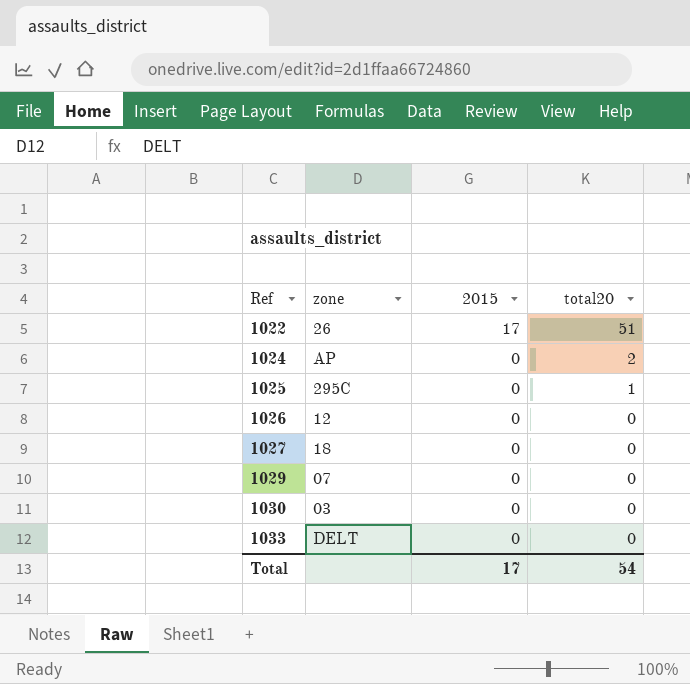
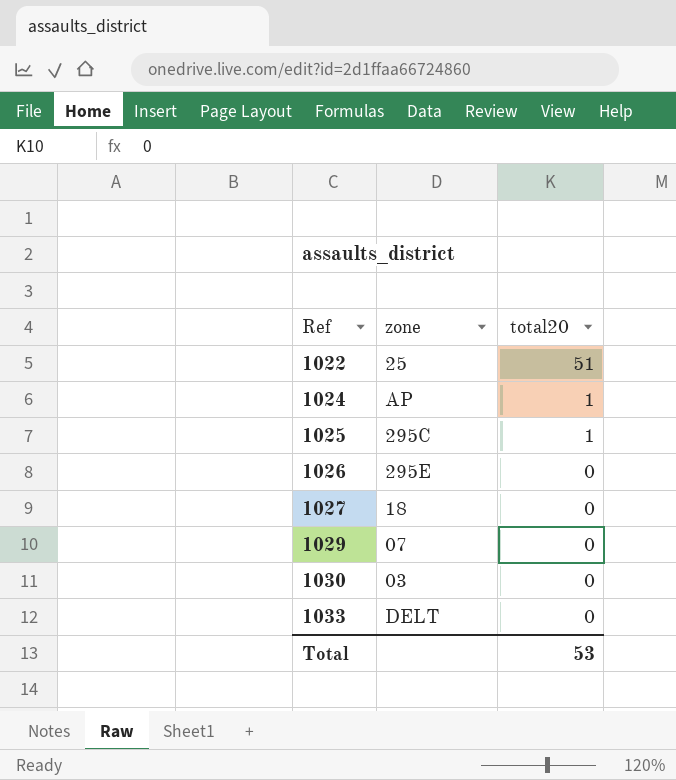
column 2015 | position: 3 -> none
1022 | zone: 26 -> 25
1024 | total20: 2 -> 1
1026 | zone: 12 -> 295E
Total | total20: 54 -> 53

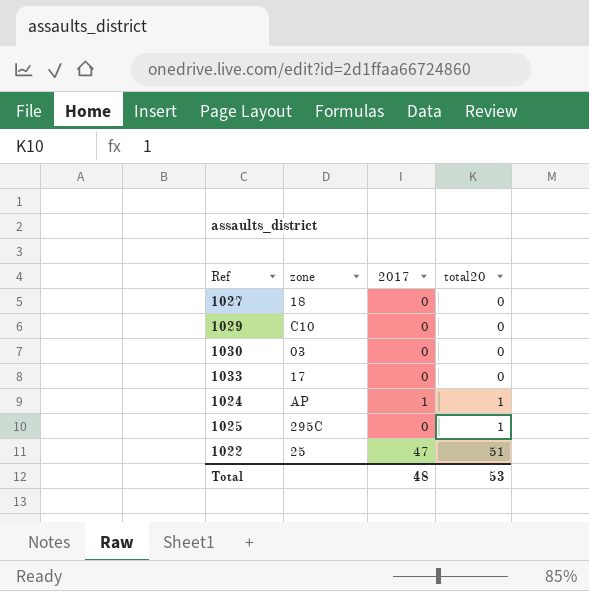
row order: Ref ascending -> total20 ascending
column 2017 | position: none -> 3
row 1026: 295E | 0 -> none
1029 | zone: 07 -> C10
1033 | zone: DELT -> 17

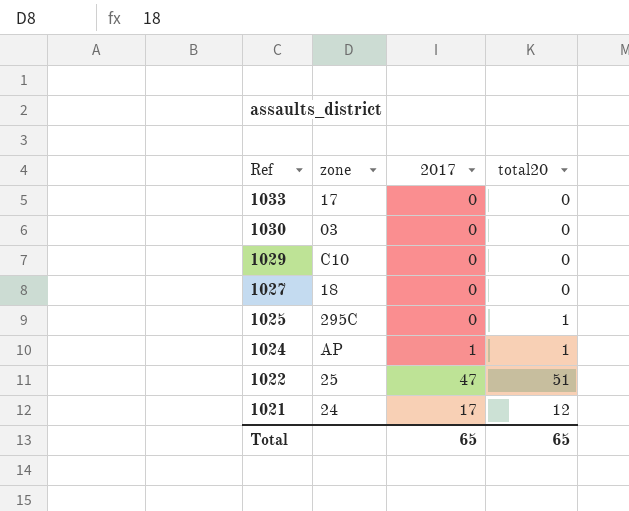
row order: total20 ascending -> Ref descending
row 1021: none -> 24 | 17 | 12
Total | 2017: 48 -> 65
Total | total20: 53 -> 65

